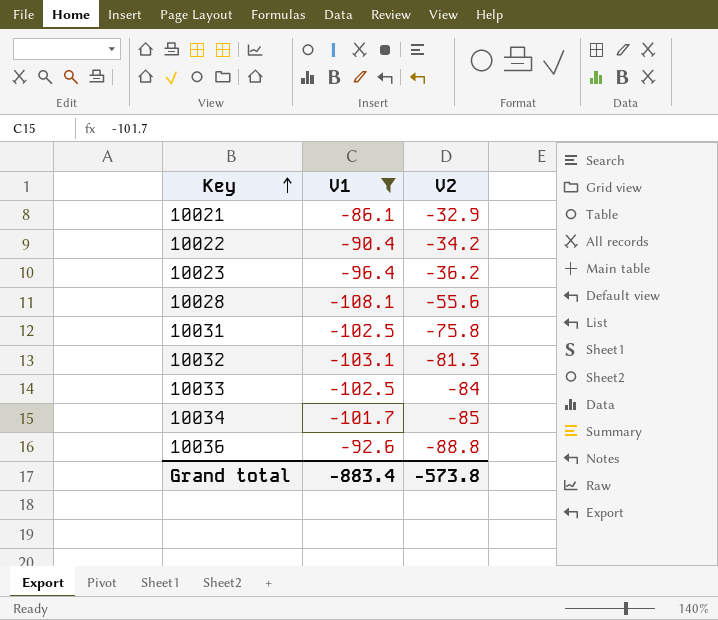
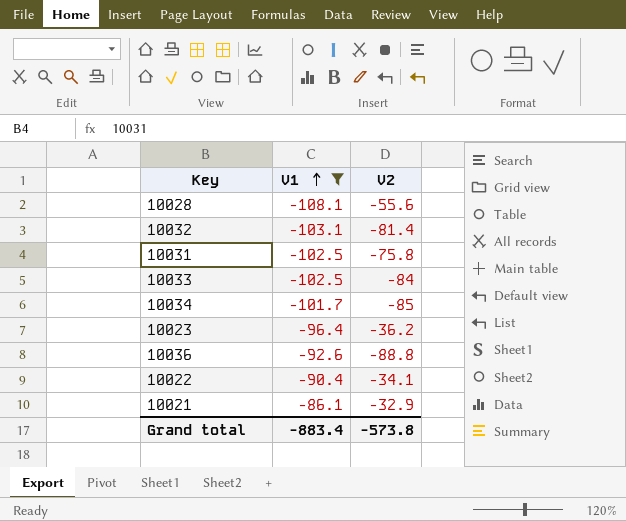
row order: Key ascending -> V1 ascending
10032 | V2: -81.3 -> -81.4
10022 | V2: -34.2 -> -34.1

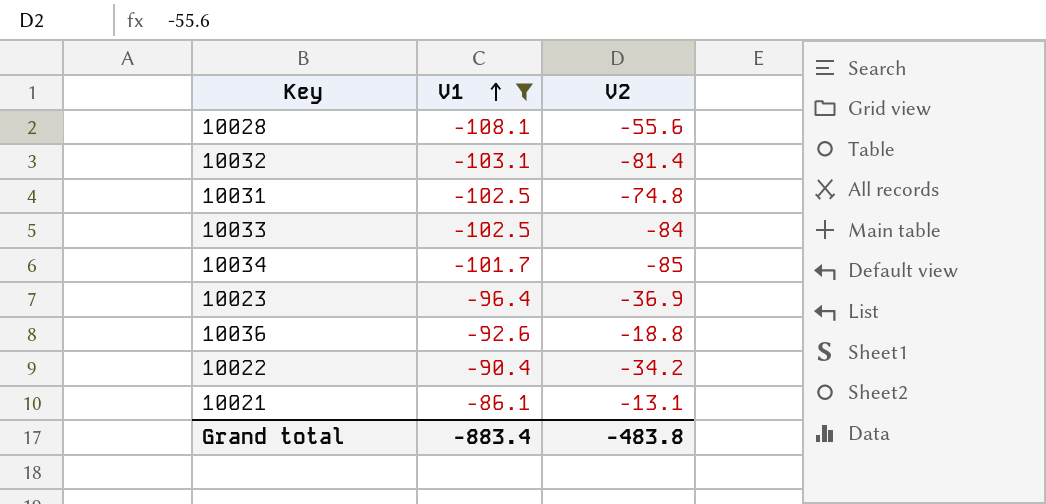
10031 | V2: -75.8 -> -74.8
10023 | V2: -36.2 -> -36.9
10036 | V2: -88.8 -> -18.8
10022 | V2: -34.1 -> -34.2
10021 | V2: -32.9 -> -13.1
Grand total | V2: -573.8 -> -483.8

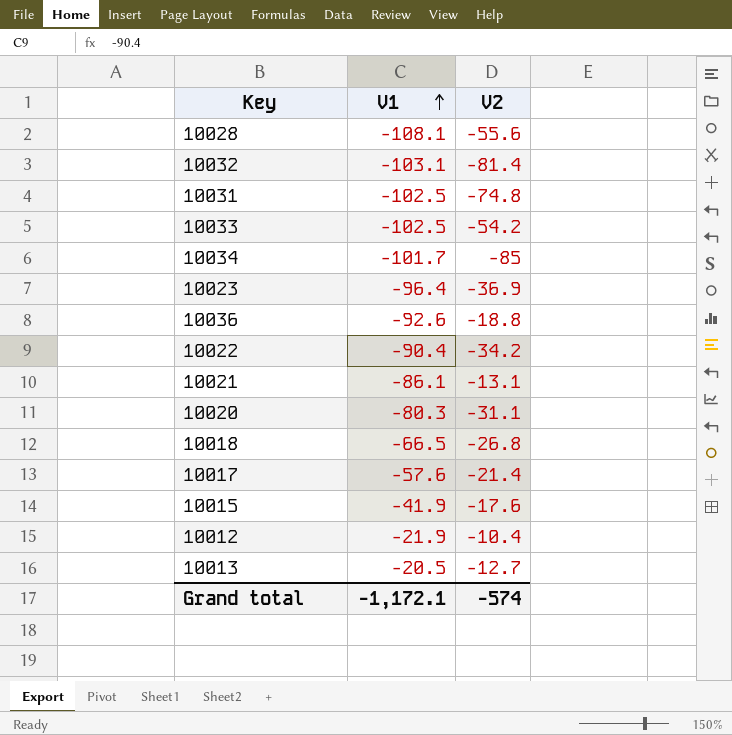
filter: V1 <= -86.1 -> none
10033 | V2: -84 -> -54.2
Grand total | V1: -883.4 -> -1,172.1
Grand total | V2: -483.8 -> -574

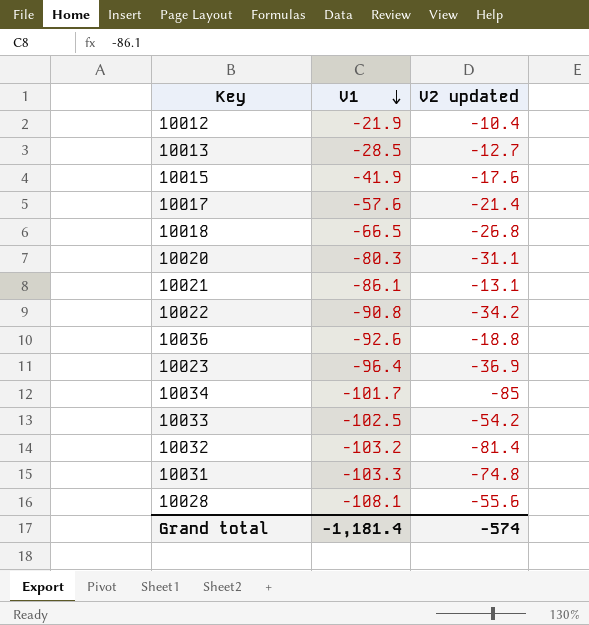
row order: V1 ascending -> V1 descending
column name: V2 -> V2 updated
10013 | V1: -20.5 -> -28.5
10022 | V1: -90.4 -> -90.8
10032 | V1: -103.1 -> -103.2
10031 | V1: -102.5 -> -103.3
Grand total | V1: -1,172.1 -> -1,181.4

